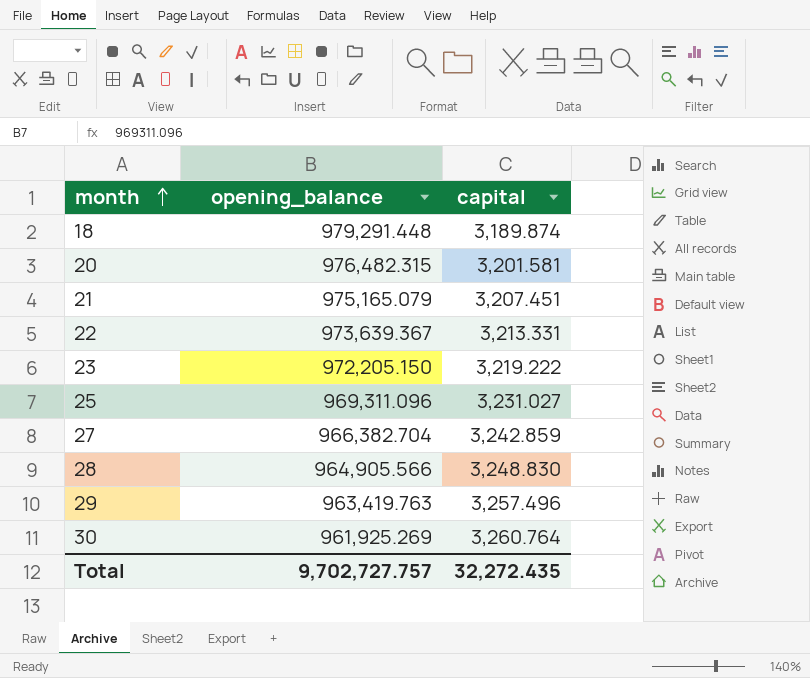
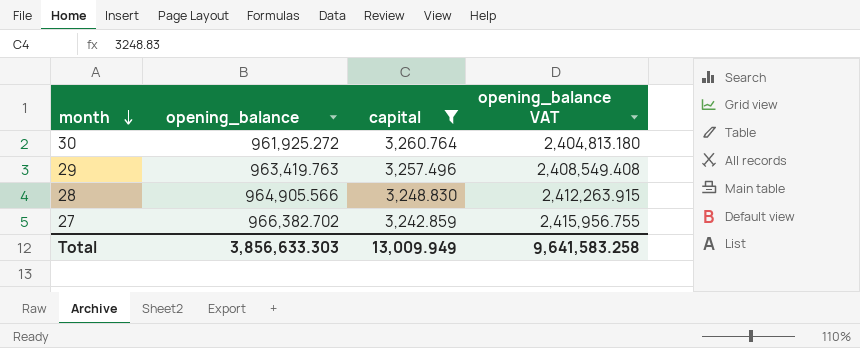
filter: none -> capital >= 3,242.859
row order: month ascending -> month descending
column opening_balance VAT | formula: none -> [opening_balance] * 2.5
30 | opening_balance: 961,925.269 -> 961,925.272
27 | opening_balance: 966,382.704 -> 966,382.702
Total | opening_balance: 9,702,727.757 -> 3,856,633.303
Total | capital: 32,272.435 -> 13,009.949

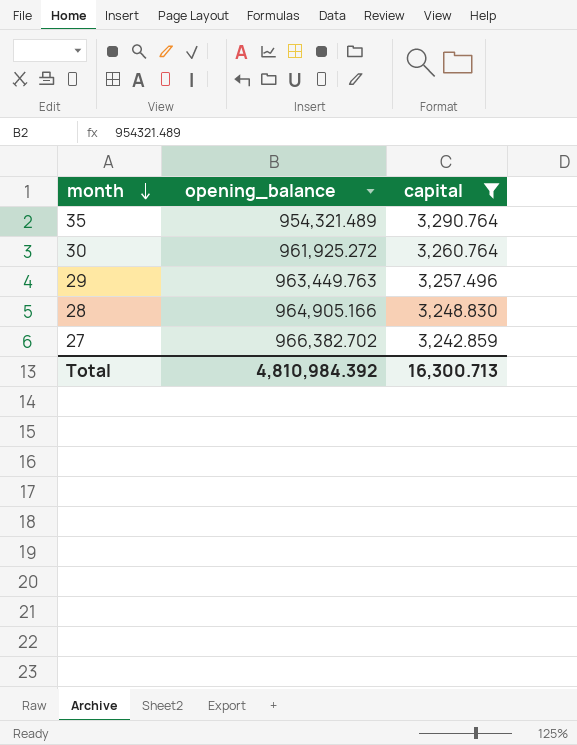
column opening_balance VAT | formula: [opening_balance] * 2.5 -> none
row 35: none -> 954,321.489 | 3,290.764
29 | opening_balance: 963,419.763 -> 963,449.763
28 | opening_balance: 964,905.566 -> 964,905.166
Total | opening_balance: 3,856,633.303 -> 4,810,984.392
Total | capital: 13,009.949 -> 16,300.713

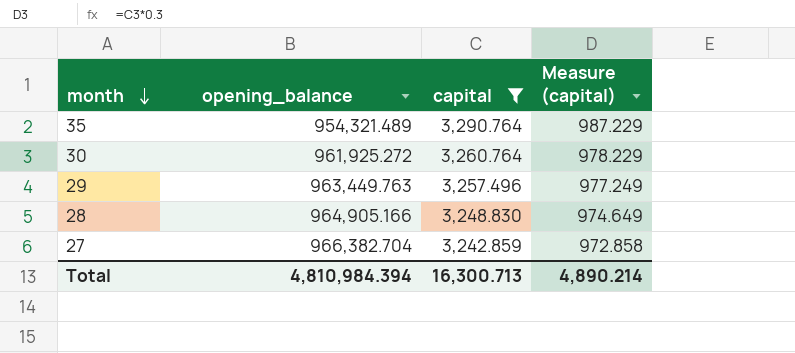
column Measure (capital) | formula: none -> [capital] * 0.3
27 | opening_balance: 966,382.702 -> 966,382.704
Total | opening_balance: 4,810,984.392 -> 4,810,984.394

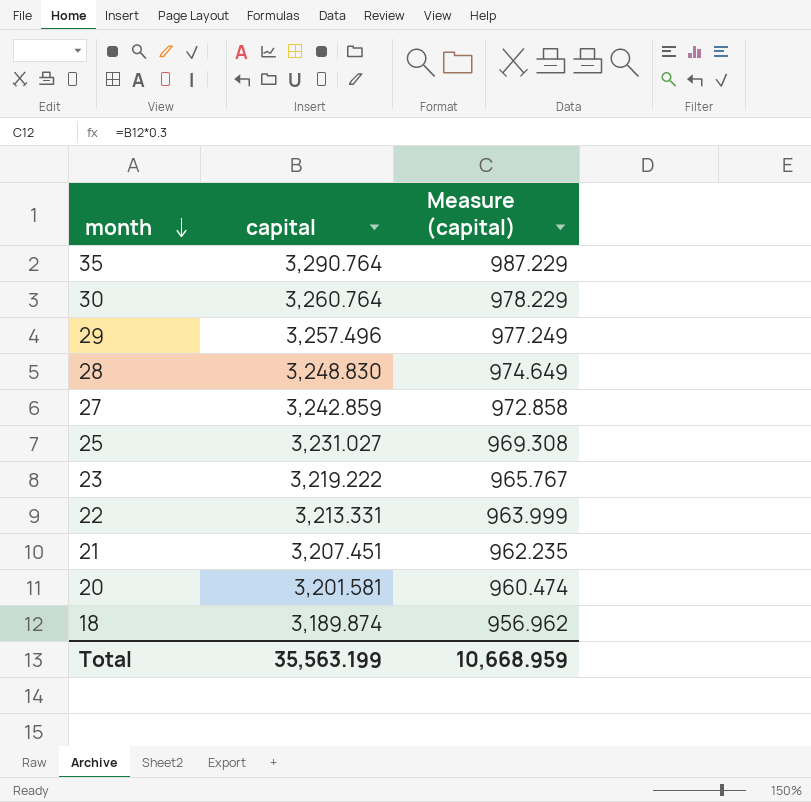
filter: capital >= 3,242.859 -> none
column opening_balance | position: 2 -> none
Total | capital: 16,300.713 -> 35,563.199
Total | Measure (capital): 4,890.214 -> 10,668.959

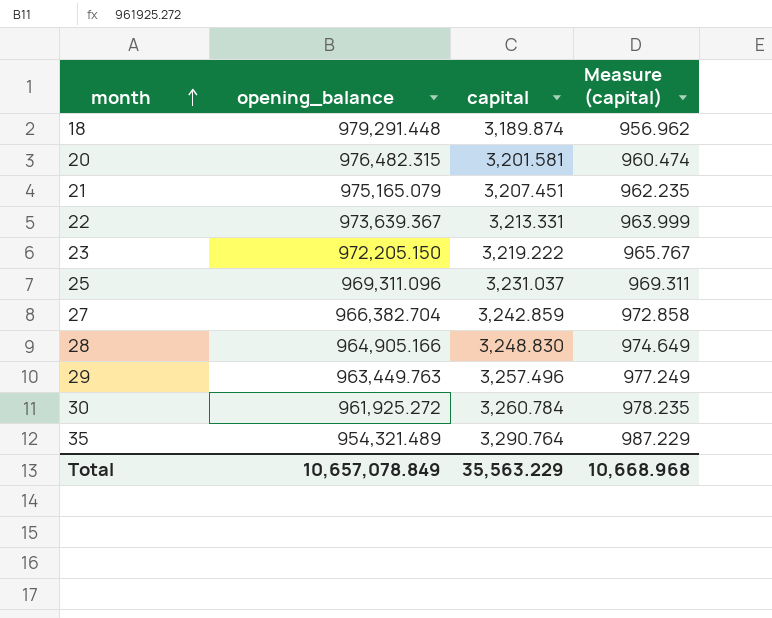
row order: month descending -> month ascending
column opening_balance | position: none -> 2
25 | capital: 3,231.027 -> 3,231.037
25 | Measure (capital): 969.308 -> 969.311
30 | capital: 3,260.764 -> 3,260.784
30 | Measure (capital): 978.229 -> 978.235
Total | capital: 35,563.199 -> 35,563.229
Total | Measure (capital): 10,668.959 -> 10,668.968

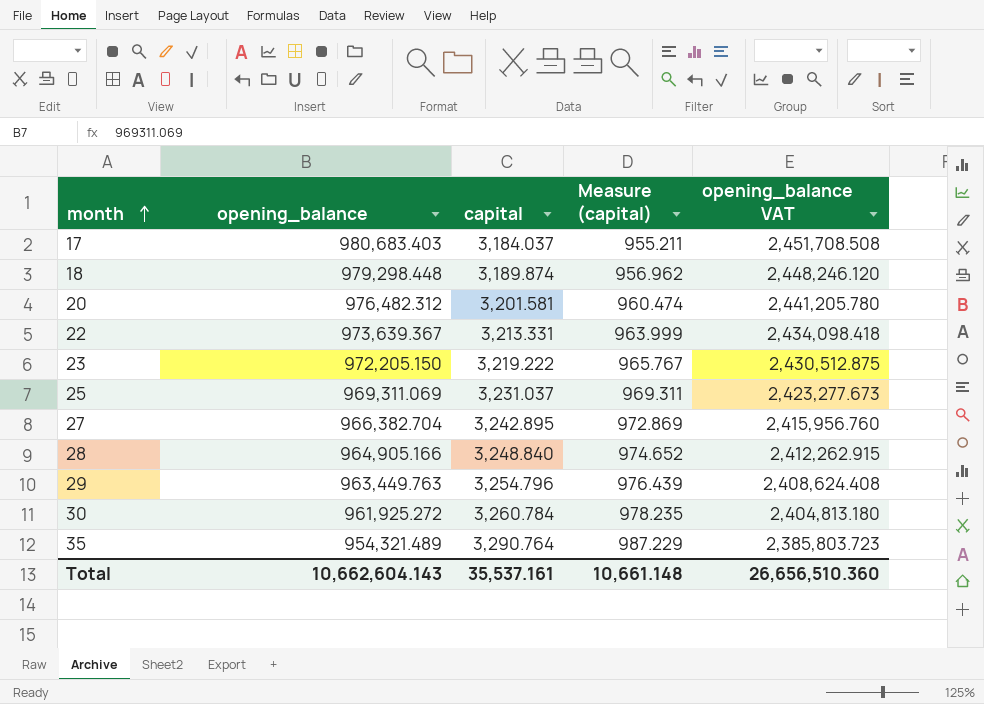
column opening_balance VAT | formula: none -> [opening_balance] * 2.5
row 21: 975,165.079 | 3,207.451 | 962.235 -> none
row 17: none -> 980,683.403 | 3,184.037 | 955.211 | 2,451,708.508
18 | opening_balance: 979,291.448 -> 979,298.448
20 | opening_balance: 976,482.315 -> 976,482.312
25 | opening_balance: 969,311.096 -> 969,311.069
27 | capital: 3,242.859 -> 3,242.895
27 | Measure (capital): 972.858 -> 972.869
28 | capital: 3,248.830 -> 3,248.840
28 | Measure (capital): 974.649 -> 974.652
29 | capital: 3,257.496 -> 3,254.796
29 | Measure (capital): 977.249 -> 976.439
Total | opening_balance: 10,657,078.849 -> 10,662,604.143
Total | capital: 35,563.229 -> 35,537.161
Total | Measure (capital): 10,668.968 -> 10,661.148

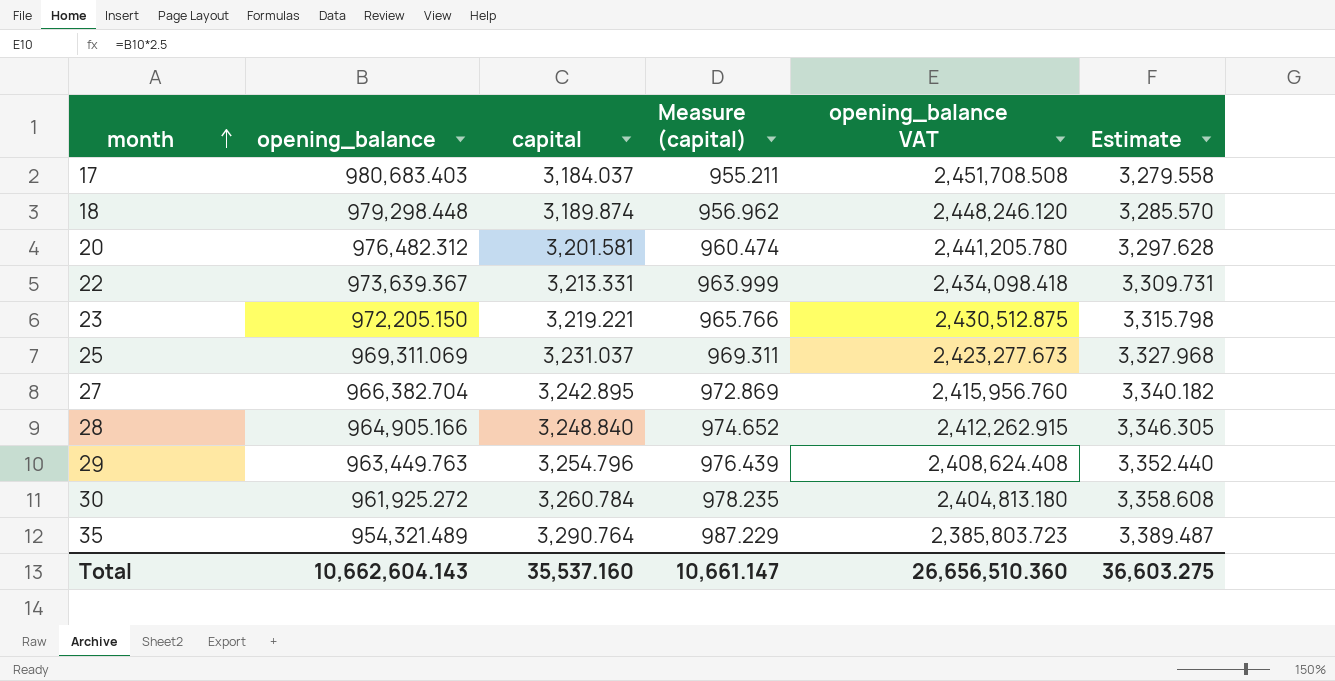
column Estimate | formula: none -> [capital] * 1.03
23 | capital: 3,219.222 -> 3,219.221
23 | Measure (capital): 965.767 -> 965.766
Total | capital: 35,537.161 -> 35,537.160
Total | Measure (capital): 10,661.148 -> 10,661.147

